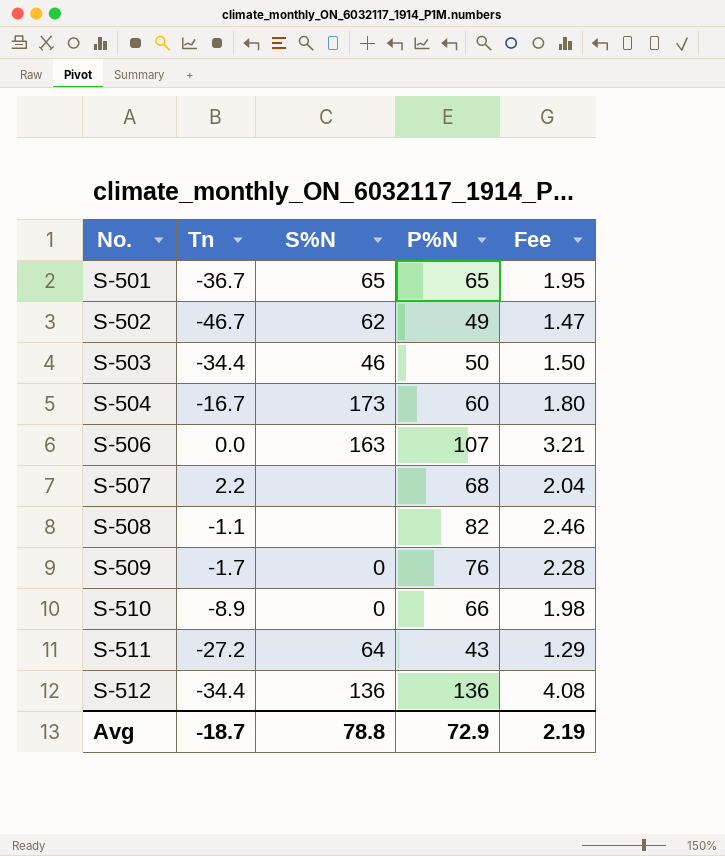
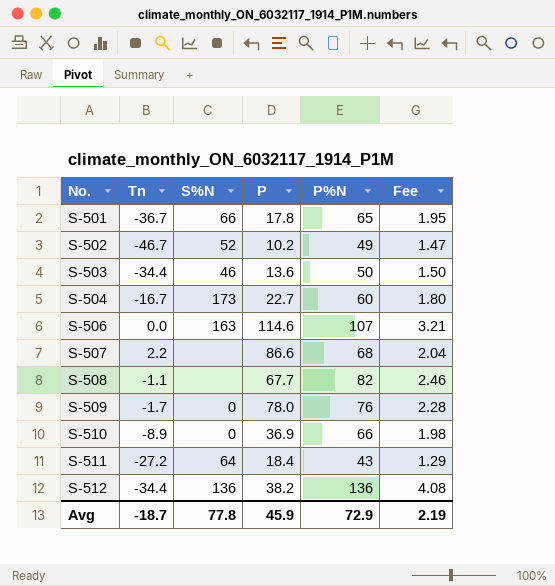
column P | position: none -> 4
S-501 | S%N: 65 -> 66
S-502 | S%N: 62 -> 52
Avg | S%N: 78.8 -> 77.8

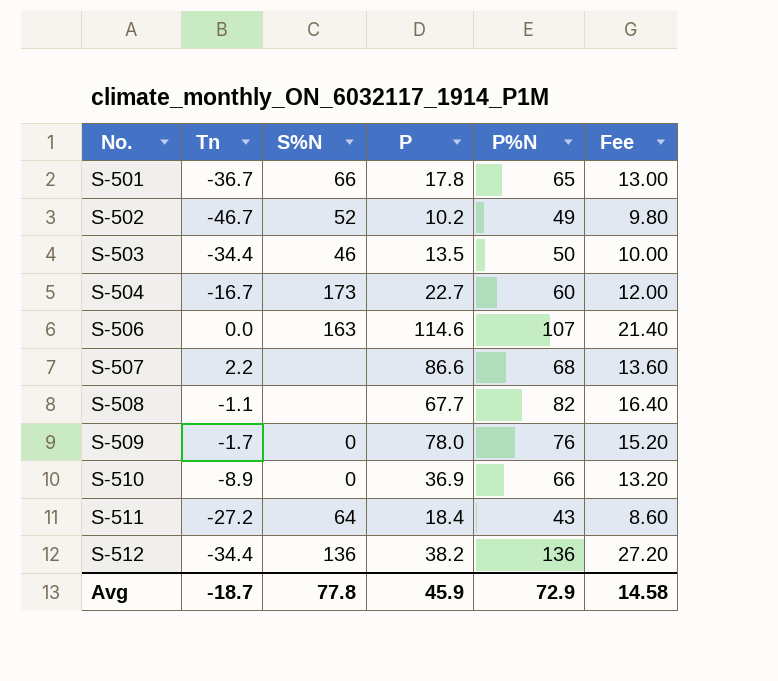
column Fee | formula: [P%N] * 0.03 -> [P%N] * 0.2
S-503 | P: 13.6 -> 13.5
Avg | Fee: 2.19 -> 14.58

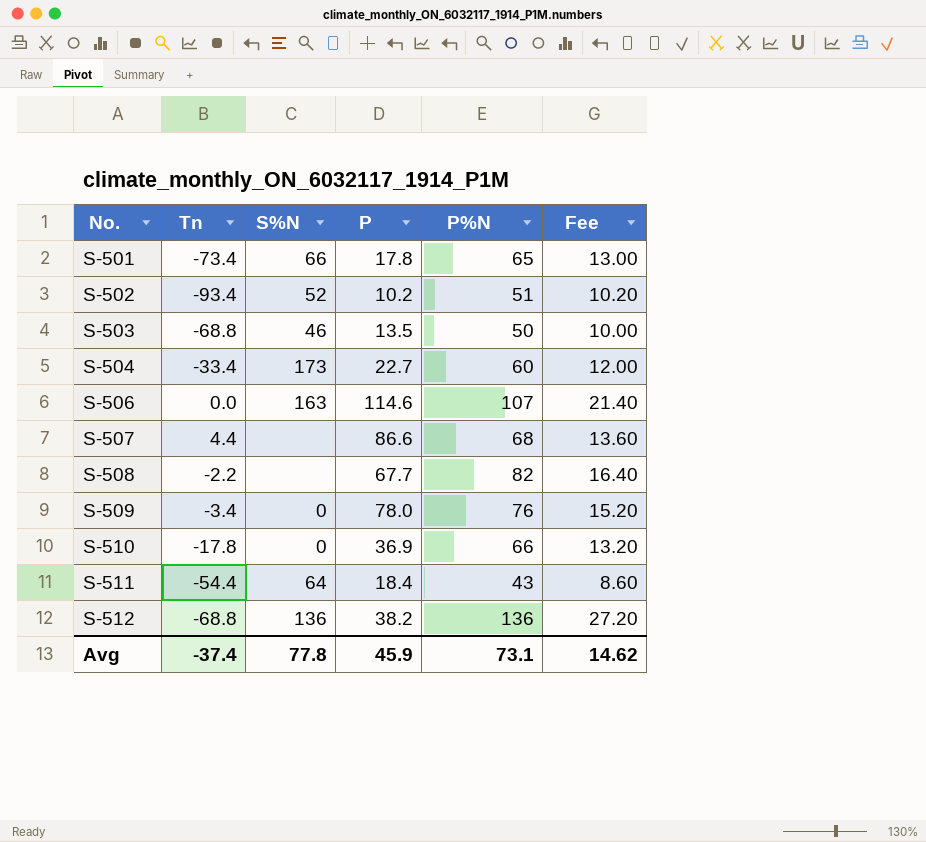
S-501 | Tn: -36.7 -> -73.4
S-502 | Tn: -46.7 -> -93.4
S-502 | P%N: 49 -> 51
S-502 | Fee: 9.80 -> 10.20
S-503 | Tn: -34.4 -> -68.8
S-504 | Tn: -16.7 -> -33.4
S-507 | Tn: 2.2 -> 4.4
S-508 | Tn: -1.1 -> -2.2
S-509 | Tn: -1.7 -> -3.4
S-510 | Tn: -8.9 -> -17.8
S-511 | Tn: -27.2 -> -54.4
S-512 | Tn: -34.4 -> -68.8
Avg | Tn: -18.7 -> -37.4
Avg | P%N: 72.9 -> 73.1
Avg | Fee: 14.58 -> 14.62

